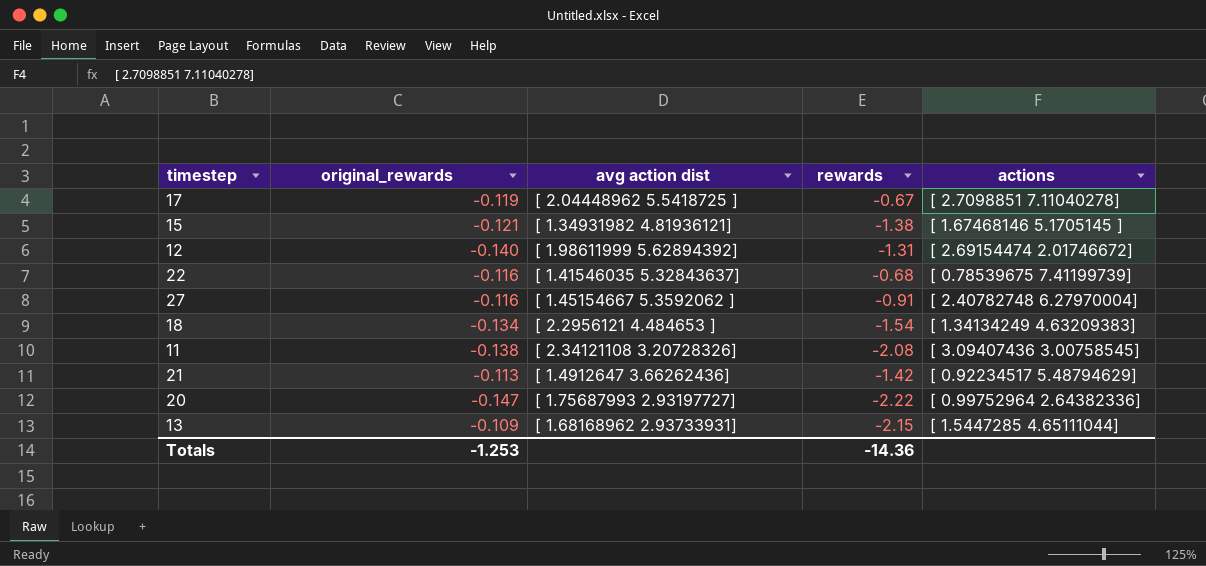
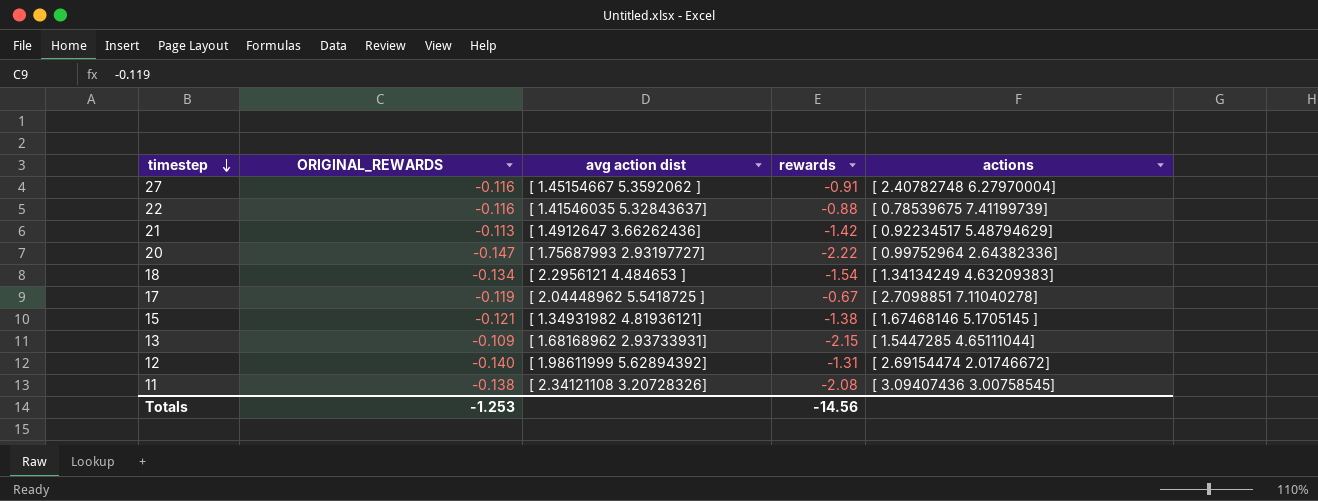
row order: none -> timestep descending
column name: original_rewards -> ORIGINAL_REWARDS
22 | rewards: -0.68 -> -0.88
Totals | rewards: -14.36 -> -14.56

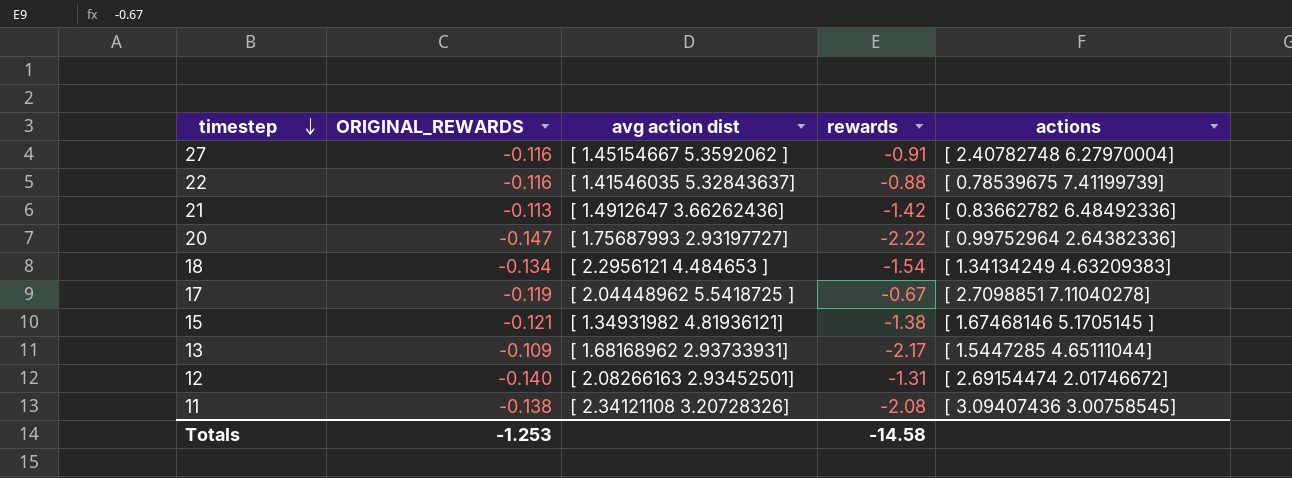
21 | actions: [ 0.92234517 5.48794629] -> [ 0.83662782 6.48492336]
13 | rewards: -2.15 -> -2.17
12 | avg action dist: [ 1.98611999 5.62894392] -> [ 2.08266163 2.93452501]
Totals | rewards: -14.56 -> -14.58

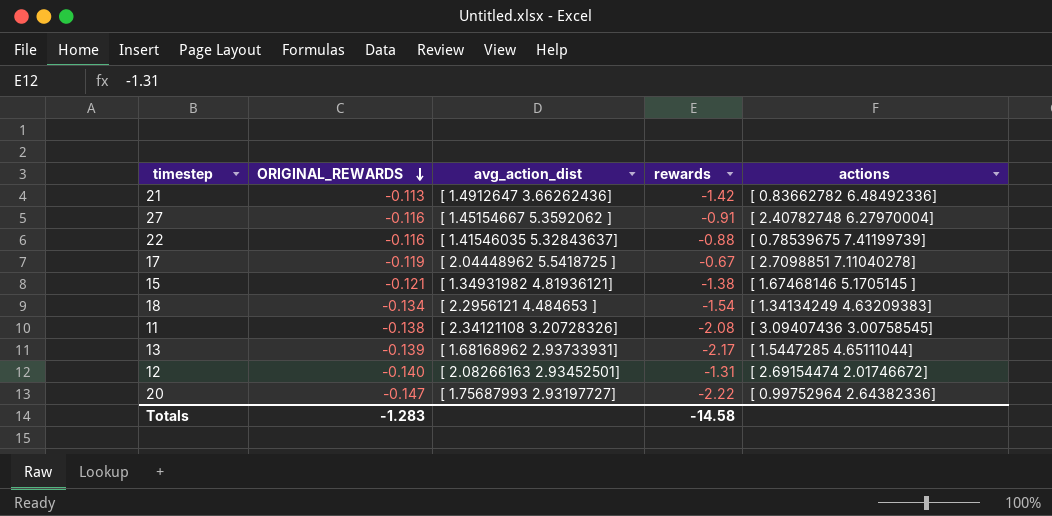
row order: timestep descending -> ORIGINAL_REWARDS descending
column name: avg action dist -> avg_action_dist
13 | ORIGINAL_REWARDS: -0.109 -> -0.139
Totals | ORIGINAL_REWARDS: -1.253 -> -1.283

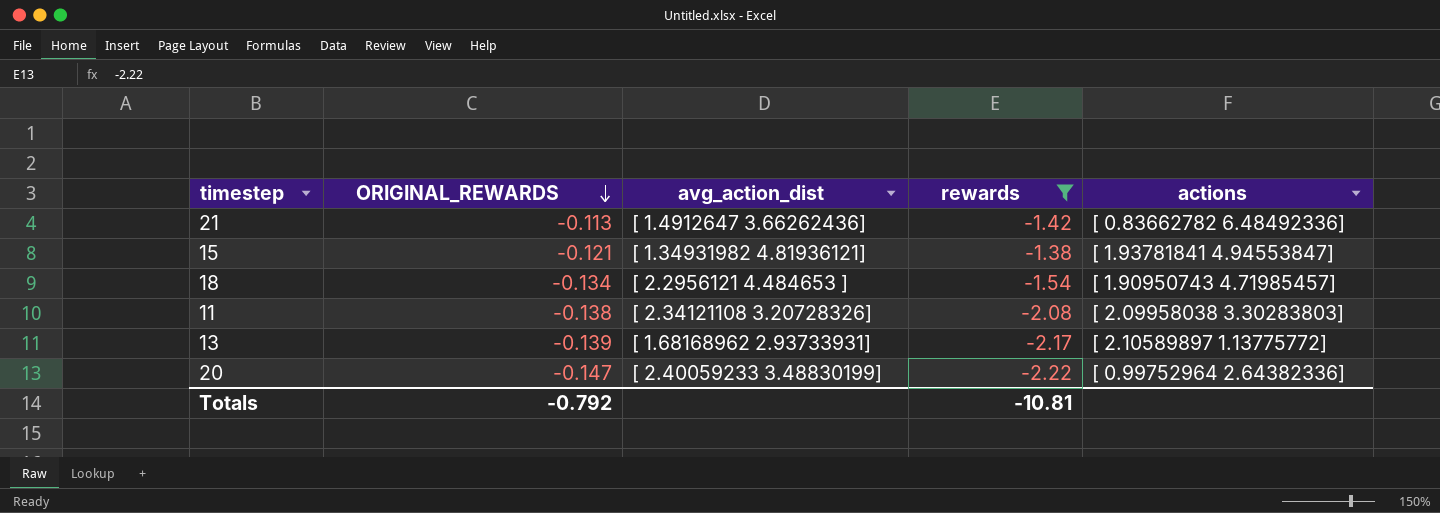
filter: none -> rewards <= -1.38
15 | actions: [ 1.67468146 5.1705145 ] -> [ 1.93781841 4.94553847]
18 | actions: [ 1.34134249 4.63209383] -> [ 1.90950743 4.71985457]
11 | actions: [ 3.09407436 3.00758545] -> [ 2.09958038 3.30283803]
13 | actions: [ 1.5447285 4.65111044] -> [ 2.10589897 1.13775772]
20 | avg_action_dist: [ 1.75687993 2.93197727] -> [ 2.40059233 3.48830199]
Totals | ORIGINAL_REWARDS: -1.283 -> -0.792
Totals | rewards: -14.58 -> -10.81

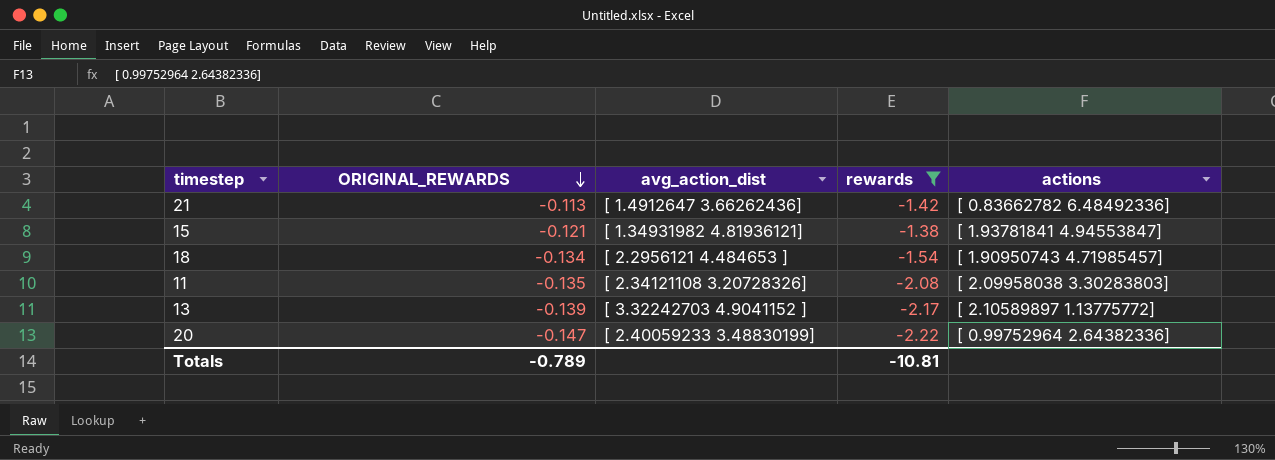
11 | ORIGINAL_REWARDS: -0.138 -> -0.135
13 | avg_action_dist: [ 1.68168962 2.93733931] -> [ 3.32242703 4.9041152 ]
Totals | ORIGINAL_REWARDS: -0.792 -> -0.789

